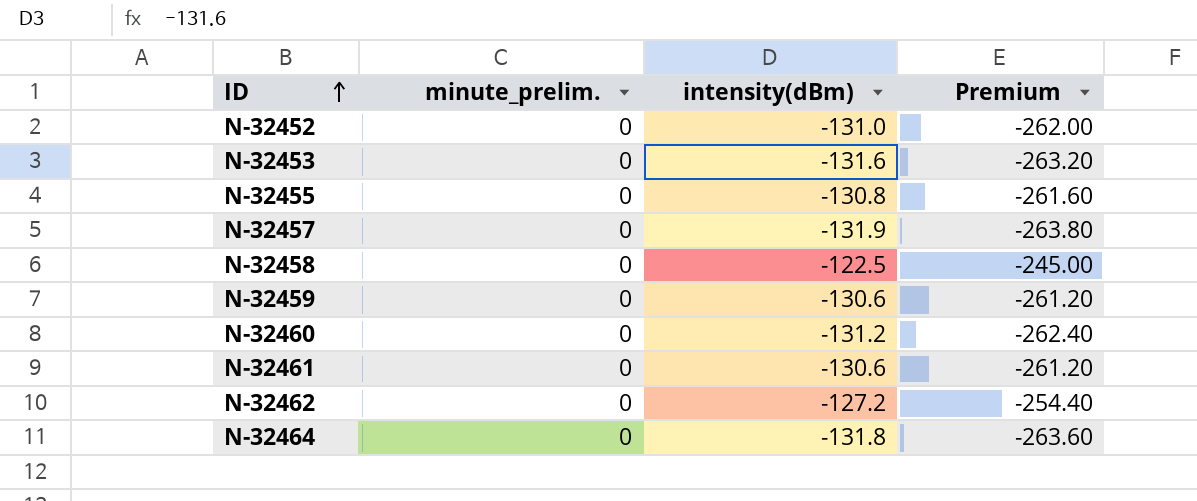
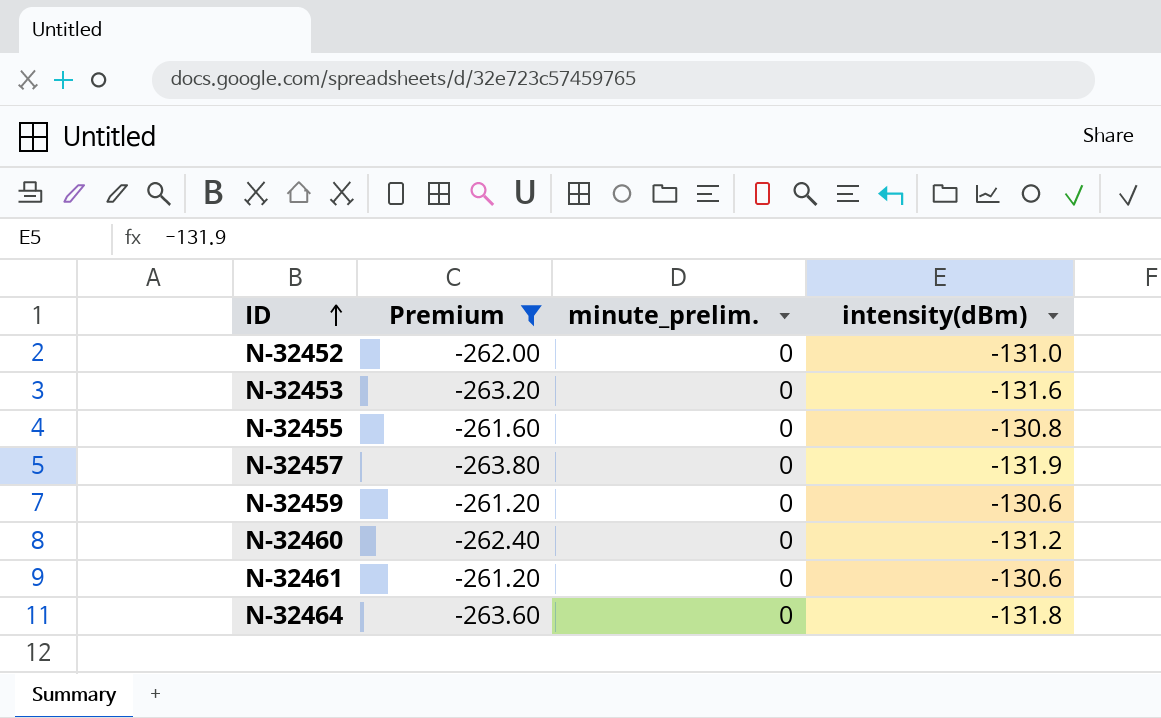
filter: none -> Premium <= -261.20
column Premium | position: 4 -> 2

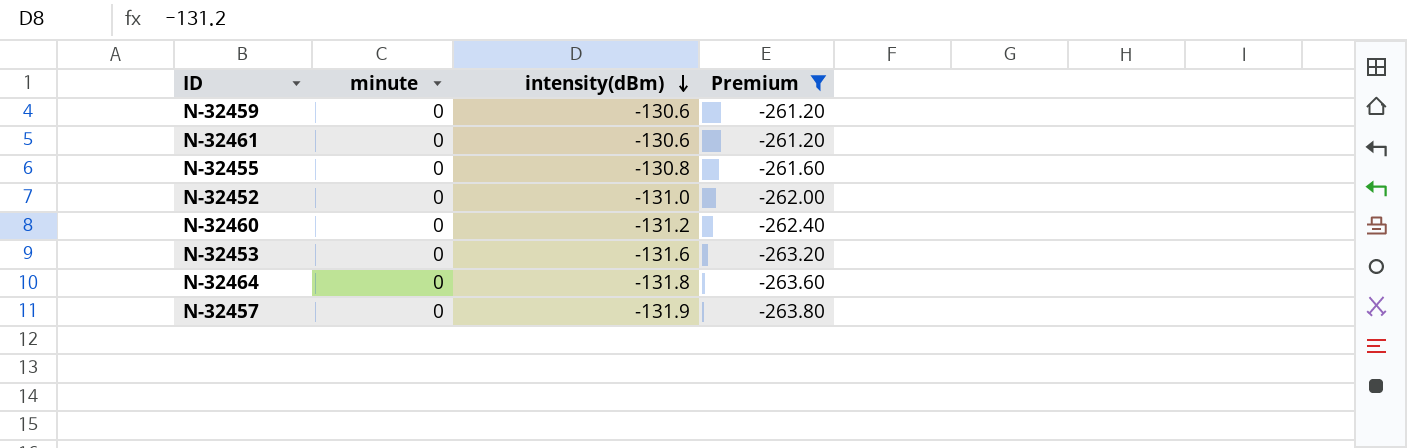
row order: ID ascending -> intensity(dBm) descending
column name: minute_prelim. -> minute
column Premium | position: 2 -> 4

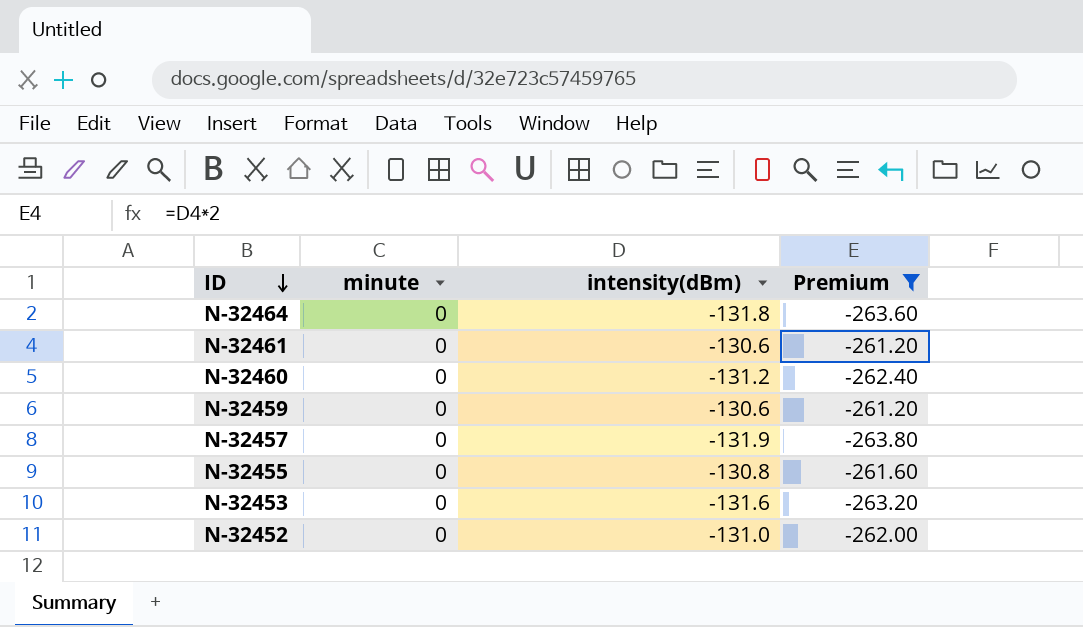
row order: intensity(dBm) descending -> ID descending

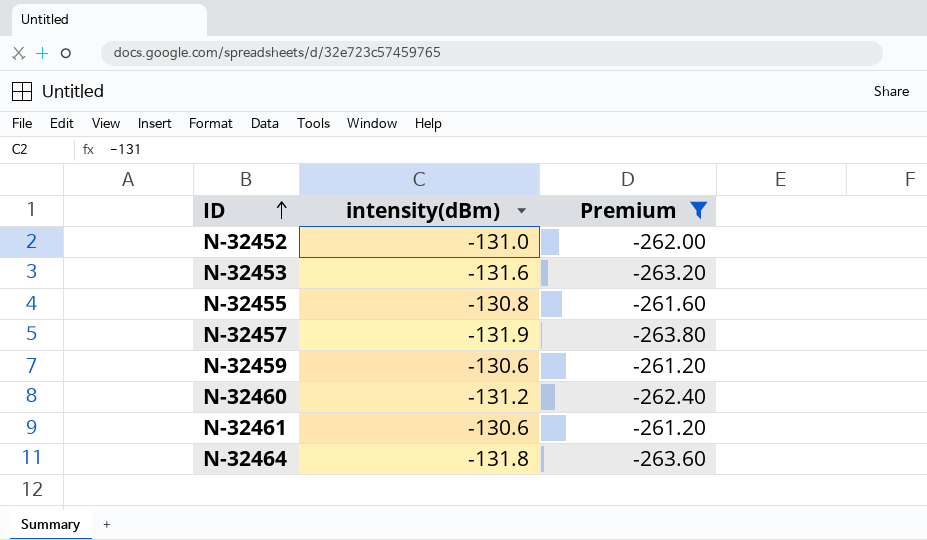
row order: ID descending -> ID ascending
column minute | position: 2 -> none

